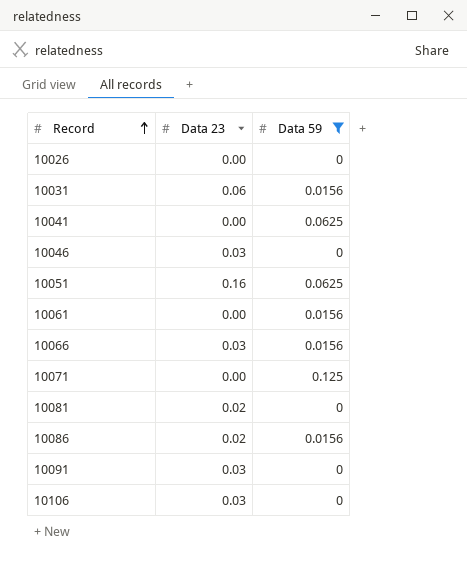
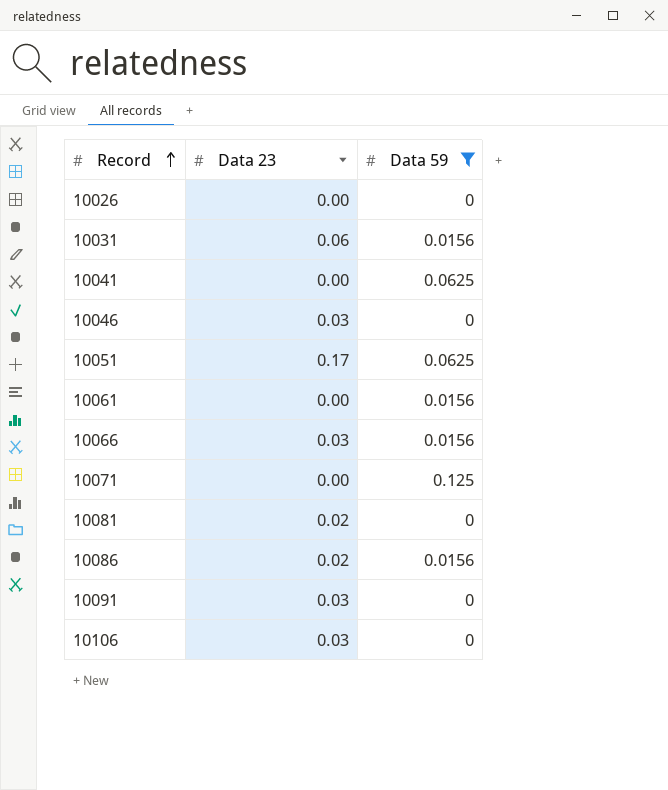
10051 | Data 23: 0.16 -> 0.17

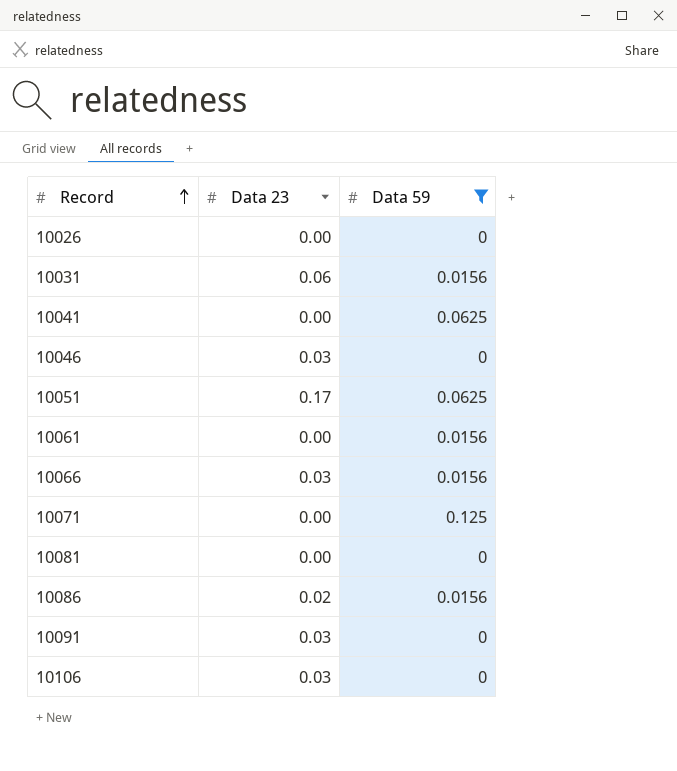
10081 | Data 23: 0.02 -> 0.00

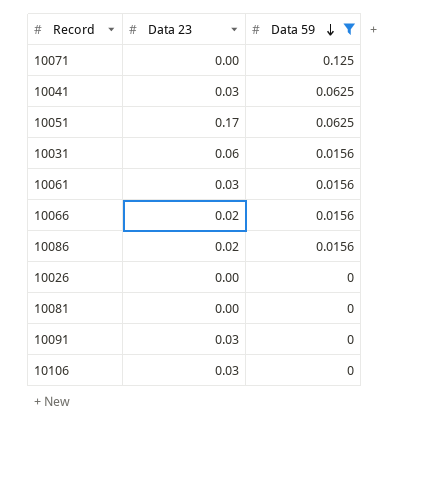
row order: Record ascending -> Data 59 descending
row 10046: 0.03 | 0 -> none
10041 | Data 23: 0.00 -> 0.03
10061 | Data 23: 0.00 -> 0.03
10066 | Data 23: 0.03 -> 0.02

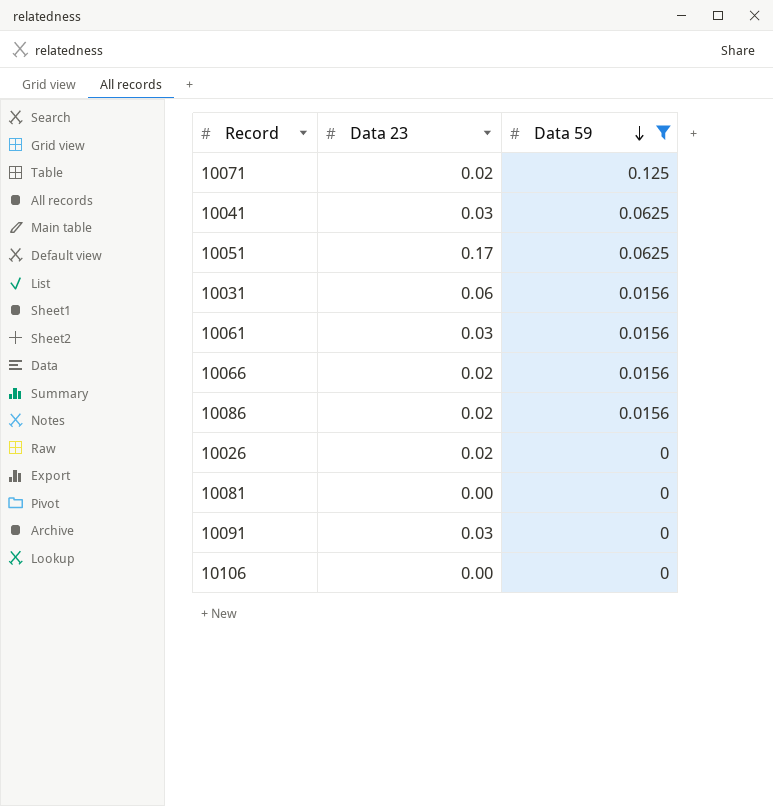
10071 | Data 23: 0.00 -> 0.02
10026 | Data 23: 0.00 -> 0.02
10106 | Data 23: 0.03 -> 0.00

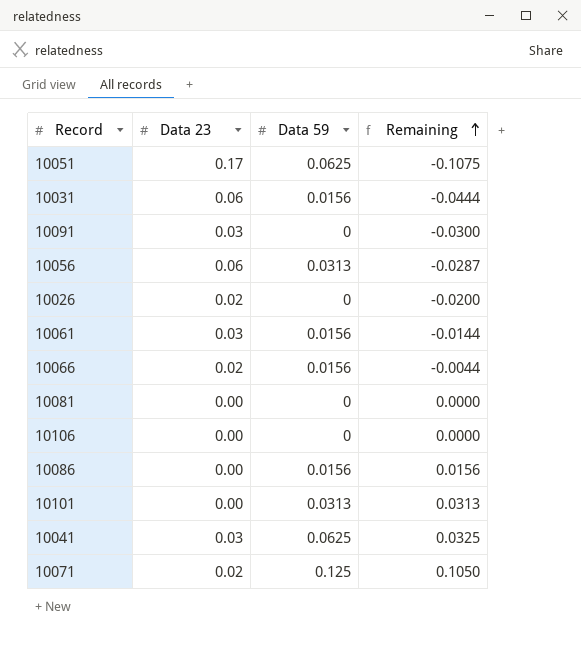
filter: Data 59 != 0.0313 -> none
row order: Data 59 descending -> Remaining ascending
column Remaining | formula: none -> [Data 59] - [Data 23]
10086 | Data 23: 0.02 -> 0.00

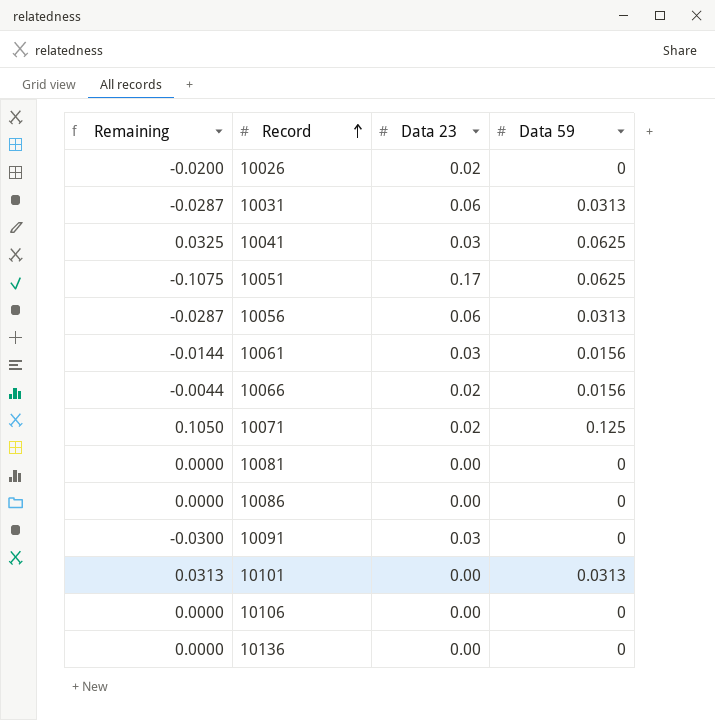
row order: Remaining ascending -> Record ascending
column Remaining | position: 4 -> 1
10031 | Remaining: -0.0444 -> -0.0287
10031 | Data 59: 0.0156 -> 0.0313
10086 | Remaining: 0.0156 -> 0.0000
10086 | Data 59: 0.0156 -> 0
row 10136: none -> 0.0000 | 0.00 | 0

